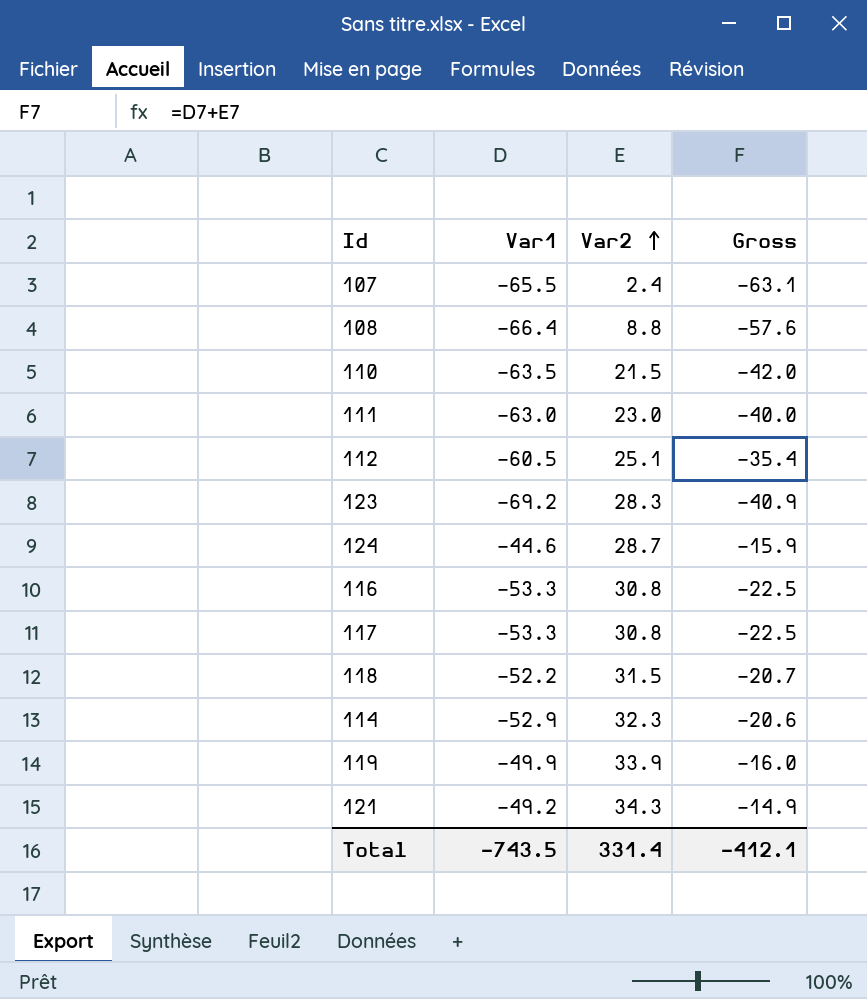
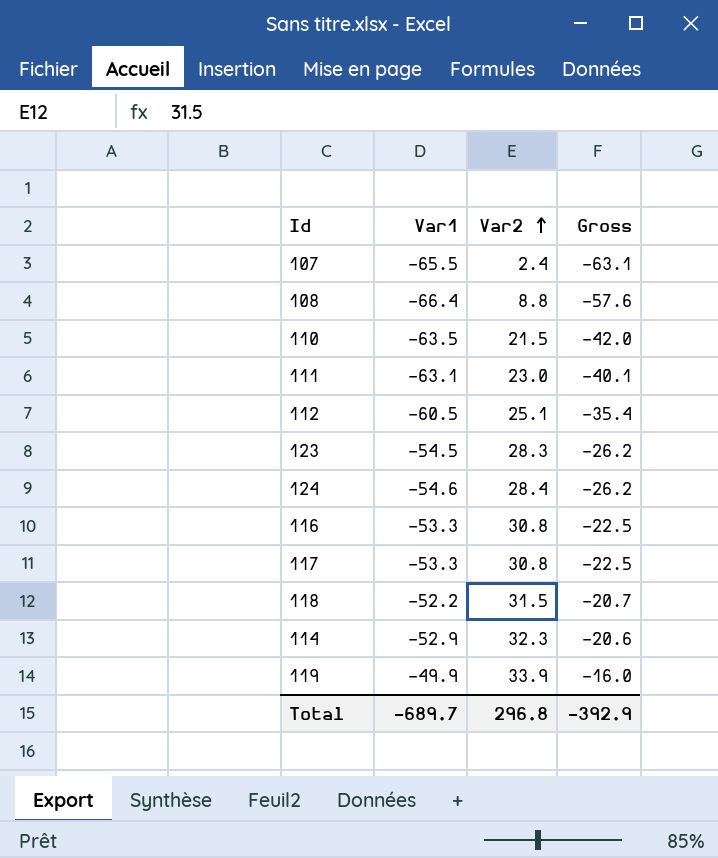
row 121: -49.2 | 34.3 | -14.9 -> none
111 | Var1: -63.0 -> -63.1
111 | Gross: -40.0 -> -40.1
123 | Var1: -69.2 -> -54.5
123 | Gross: -40.9 -> -26.2
124 | Var1: -44.6 -> -54.6
124 | Var2: 28.7 -> 28.4
124 | Gross: -15.9 -> -26.2
Total | Var1: -743.5 -> -689.7
Total | Var2: 331.4 -> 296.8
Total | Gross: -412.1 -> -392.9

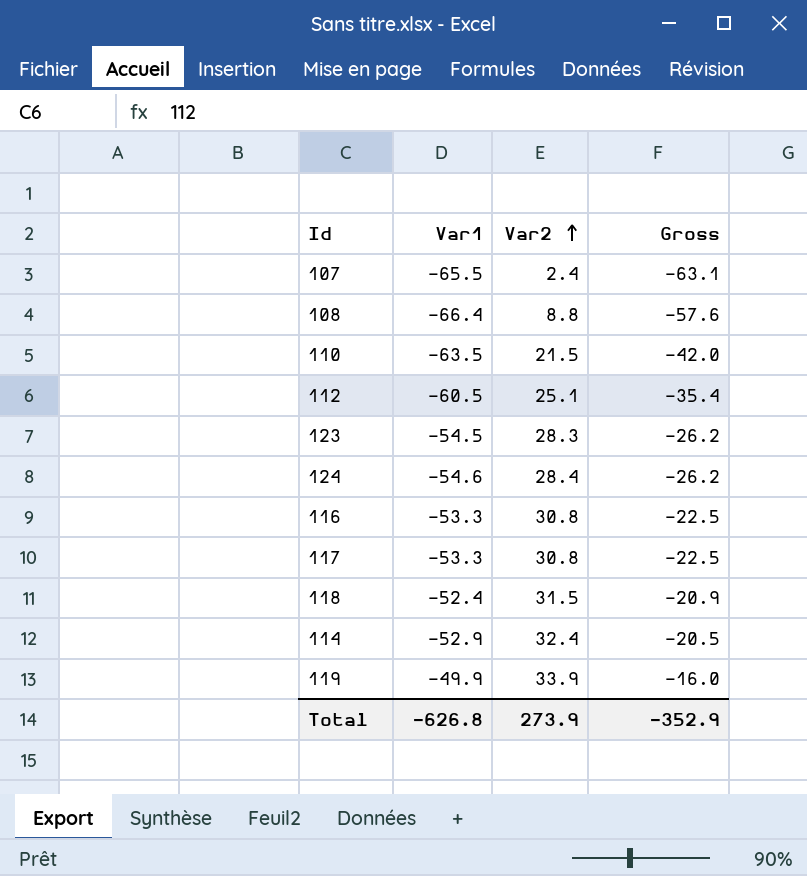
row 111: -63.1 | 23.0 | -40.1 -> none
118 | Var1: -52.2 -> -52.4
118 | Gross: -20.7 -> -20.9
114 | Var2: 32.3 -> 32.4
114 | Gross: -20.6 -> -20.5
Total | Var1: -689.7 -> -626.8
Total | Var2: 296.8 -> 273.9
Total | Gross: -392.9 -> -352.9

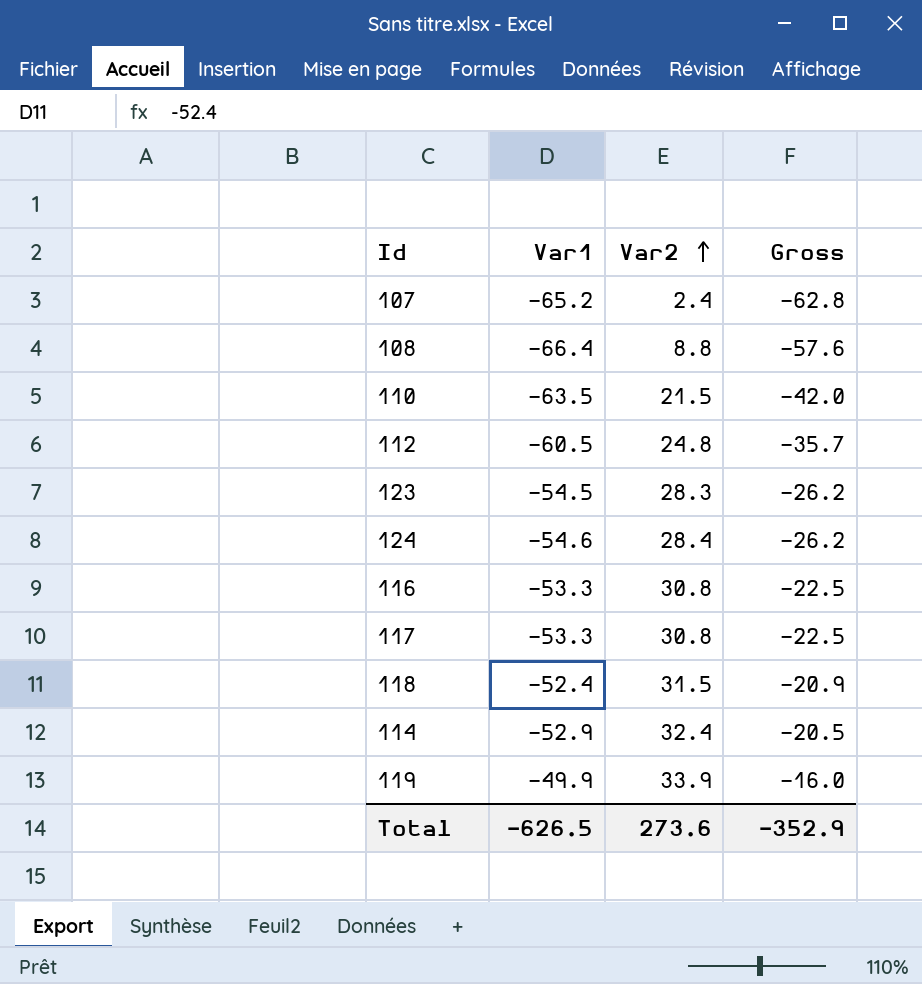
107 | Var1: -65.5 -> -65.2
107 | Gross: -63.1 -> -62.8
112 | Var2: 25.1 -> 24.8
112 | Gross: -35.4 -> -35.7
Total | Var1: -626.8 -> -626.5
Total | Var2: 273.9 -> 273.6

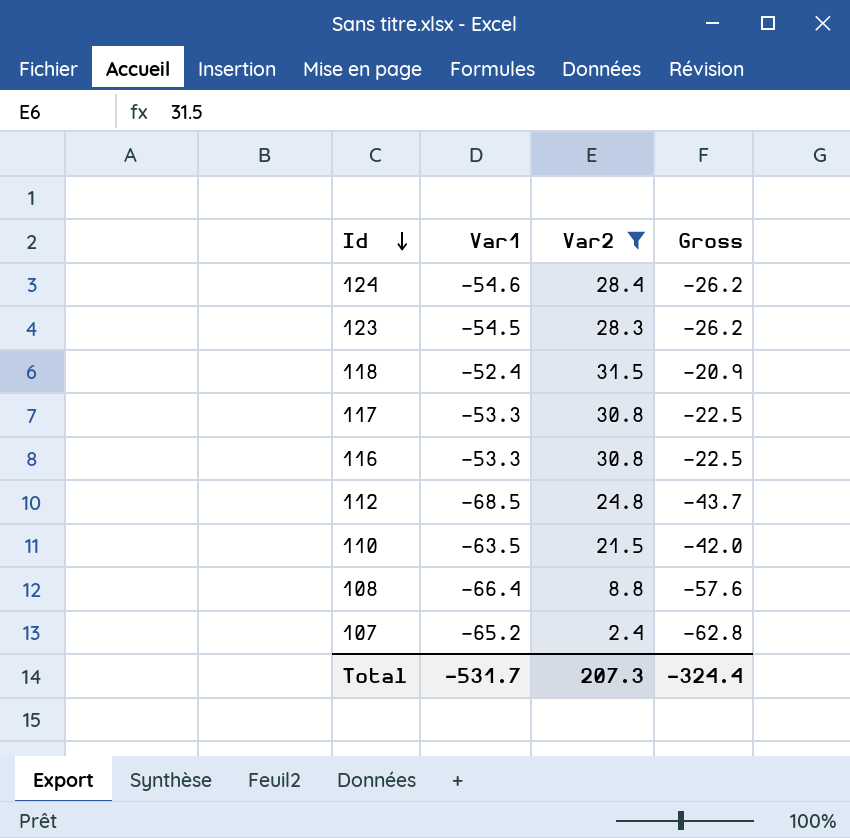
filter: none -> Var2 <= 31.5
row order: Var2 ascending -> Id descending
112 | Var1: -60.5 -> -68.5
112 | Gross: -35.7 -> -43.7
Total | Var1: -626.5 -> -531.7
Total | Var2: 273.6 -> 207.3
Total | Gross: -352.9 -> -324.4

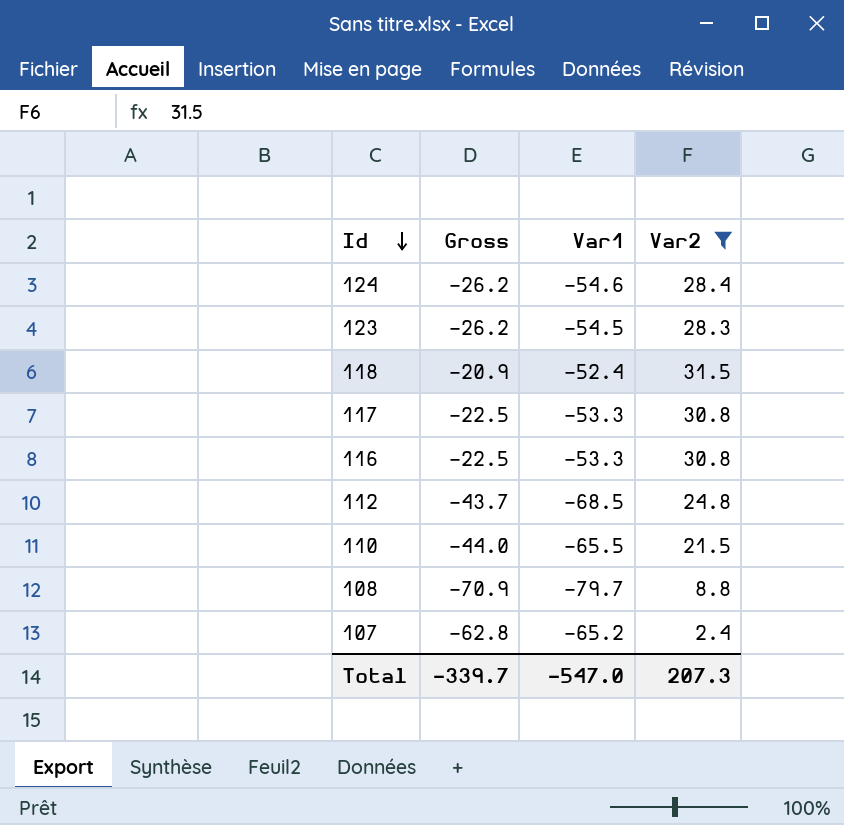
column Gross | position: 4 -> 2
110 | Gross: -42.0 -> -44.0
110 | Var1: -63.5 -> -65.5
108 | Gross: -57.6 -> -70.9
108 | Var1: -66.4 -> -79.7
Total | Gross: -324.4 -> -339.7
Total | Var1: -531.7 -> -547.0

